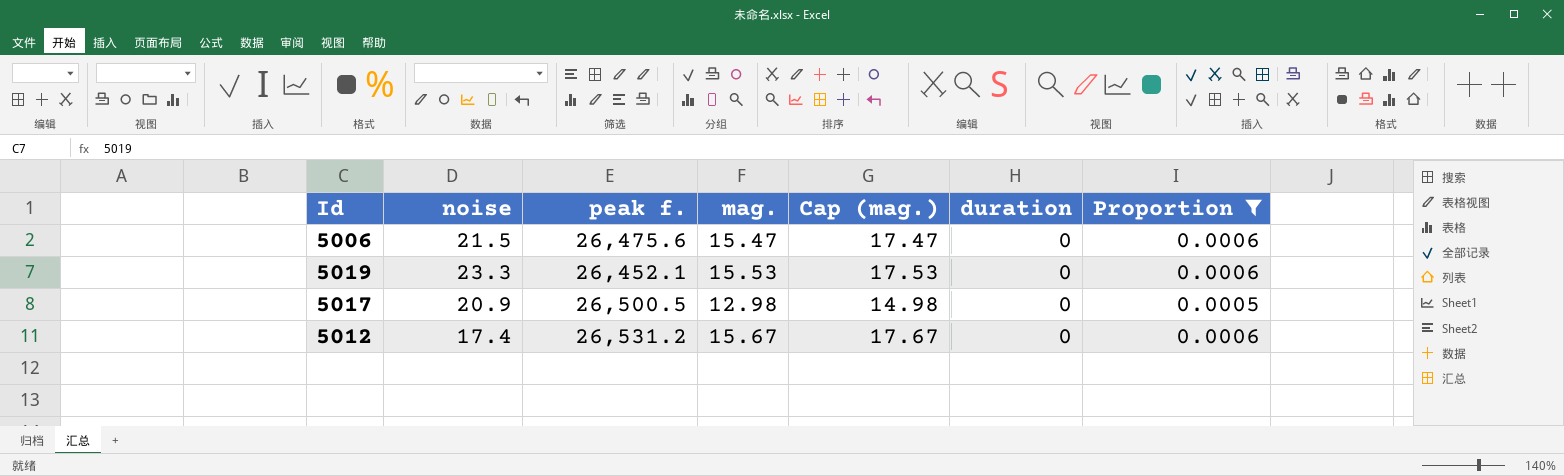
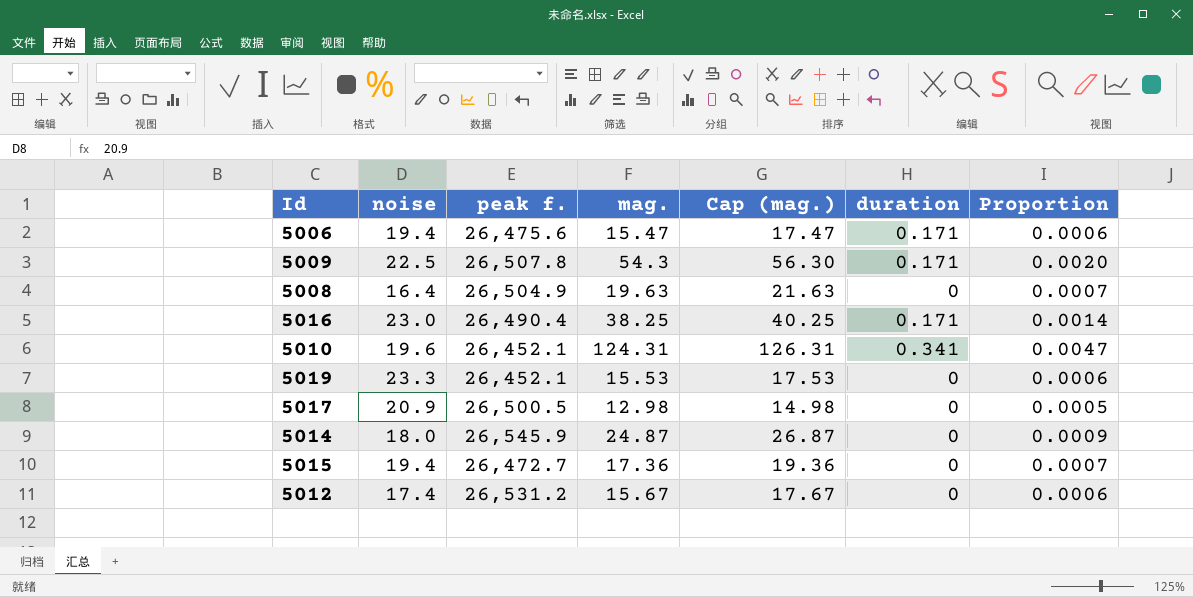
filter: Proportion <= 0.0006 -> none
5006 | noise: 21.5 -> 19.4
5006 | duration: 0 -> 0.171

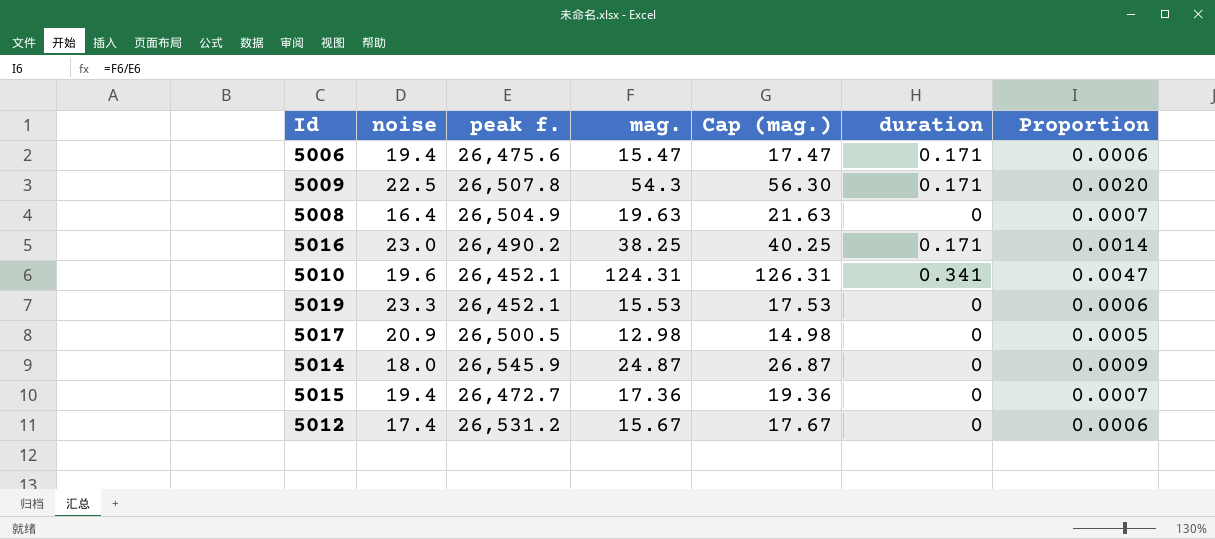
5016 | peak f.: 26,490.4 -> 26,490.2

